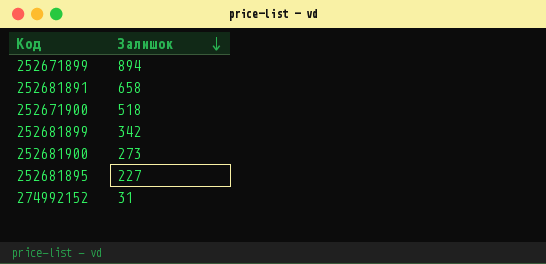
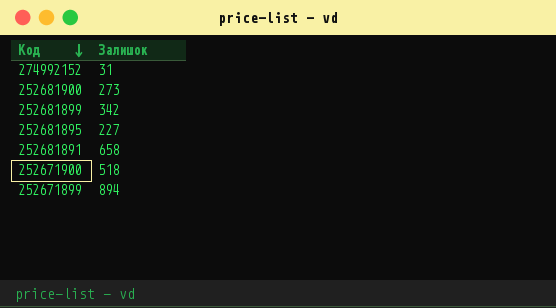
row order: Залишок descending -> Код descending

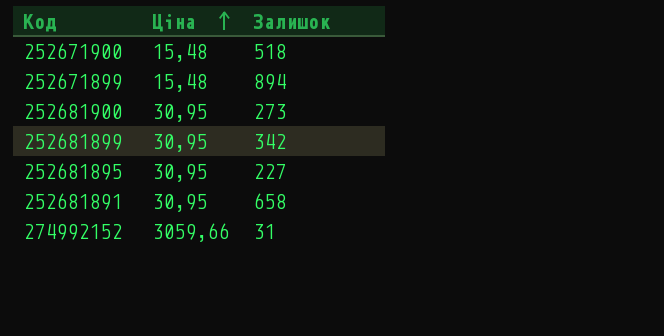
row order: Код descending -> Ціна ascending
column Ціна | position: none -> 2

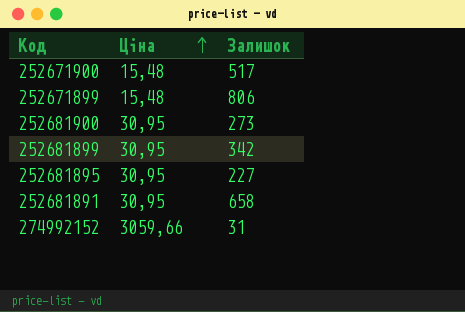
252671900 | Залишок: 518 -> 517
252671899 | Залишок: 894 -> 806

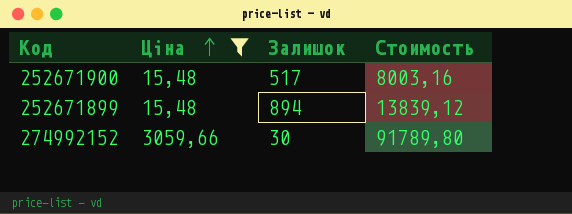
filter: none -> Ціна != 30,95
column Стоимость | formula: none -> [Ціна] * [Залишок]
252671899 | Залишок: 806 -> 894
274992152 | Залишок: 31 -> 30

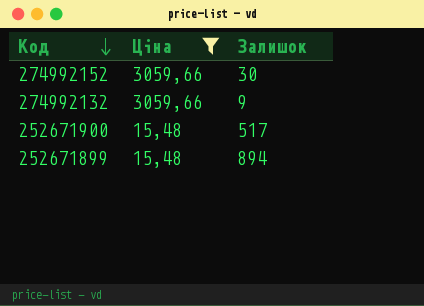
row order: Ціна ascending -> Код descending
column Стоимость | formula: [Ціна] * [Залишок] -> none
row 274992132: none -> 3059,66 | 9

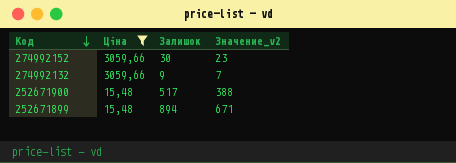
column Значение_v2 | formula: none -> [Залишок] * 0,75

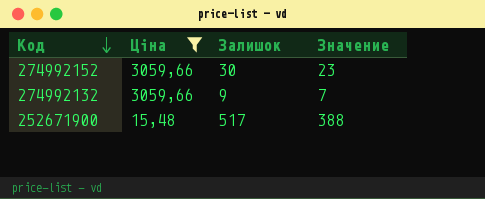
column name: Значение_v2 -> Значение
row 252671899: 15,48 | 894 | 671 -> none

